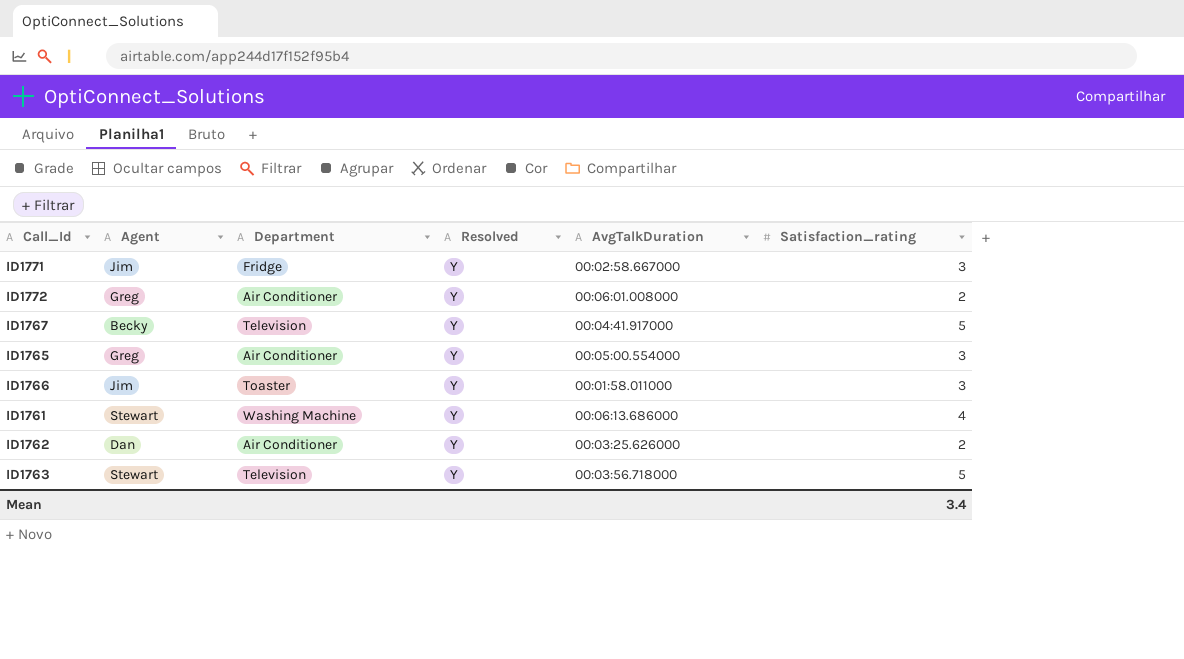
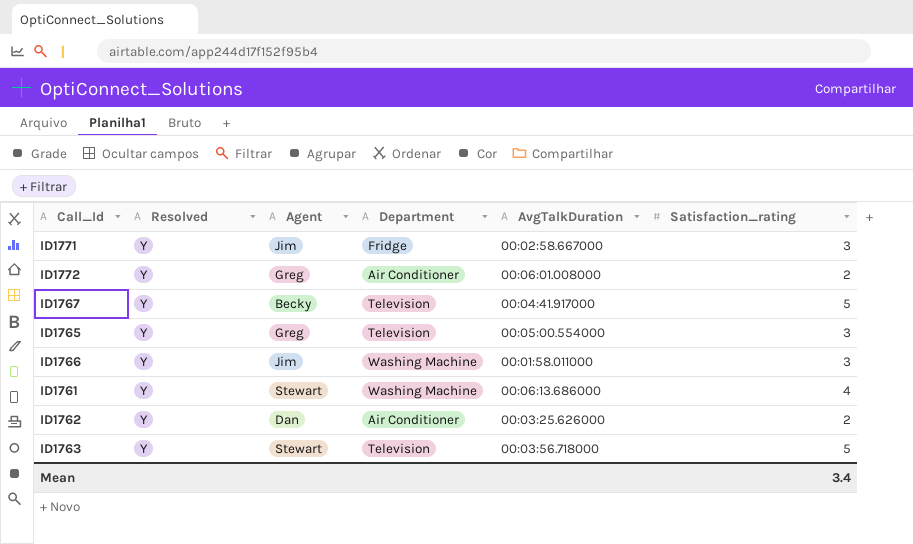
column Resolved | position: 4 -> 2
ID1765 | Department: Air Conditioner -> Television
ID1766 | Department: Toaster -> Washing Machine

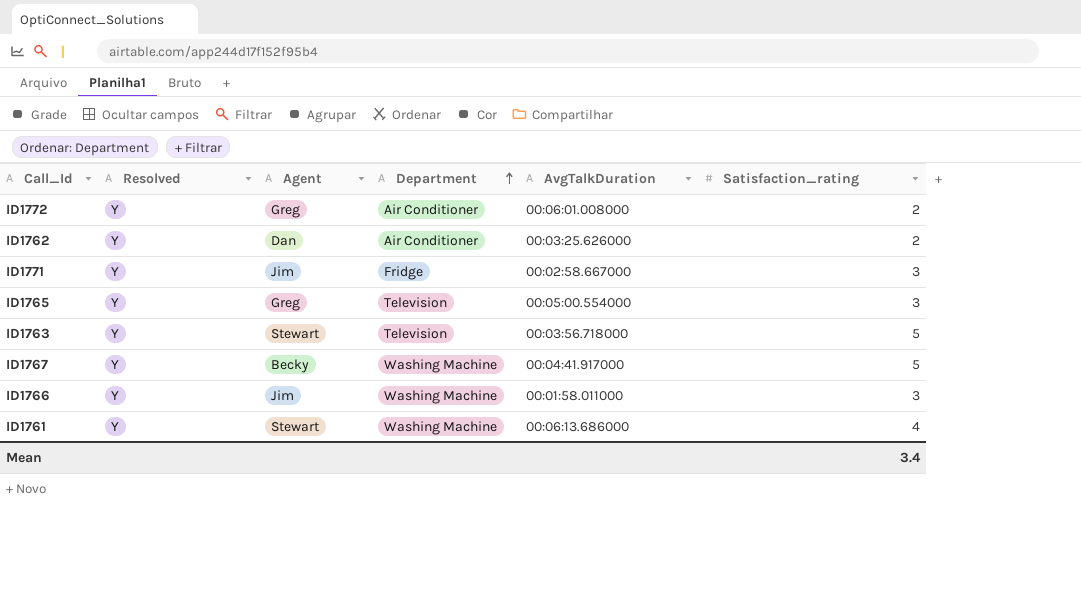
row order: none -> Department ascending
ID1767 | Department: Television -> Washing Machine

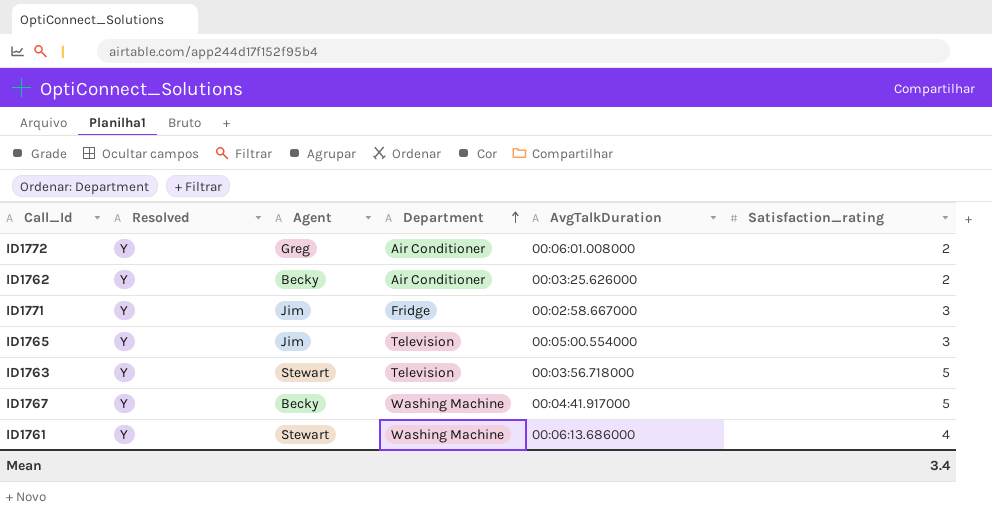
row ID1766: Y | Jim | Washing Machine | 00:01:58.011000 | 3 -> none
ID1762 | Agent: Dan -> Becky
ID1765 | Agent: Greg -> Jim

